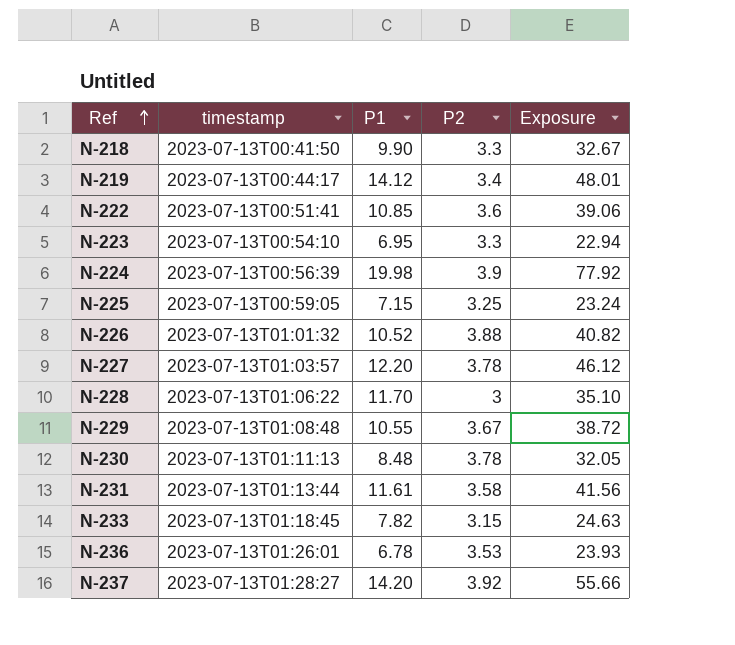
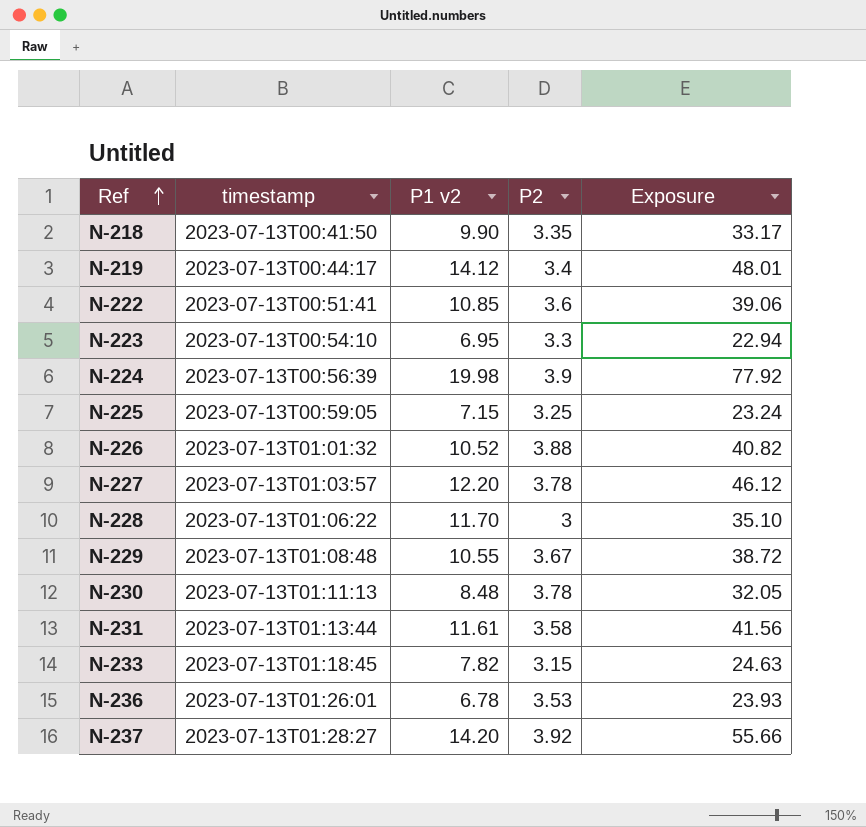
column name: P1 -> P1 v2
N-218 | P2: 3.3 -> 3.35
N-218 | Exposure: 32.67 -> 33.17

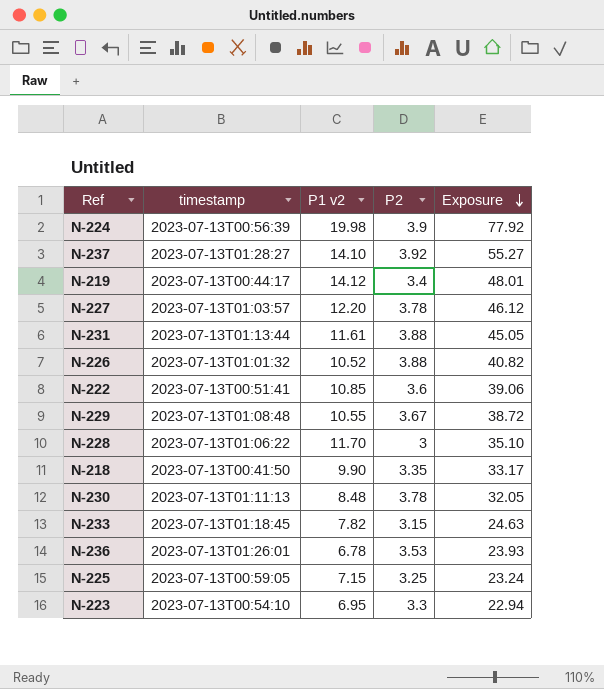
row order: Ref ascending -> Exposure descending
N-237 | P1 v2: 14.20 -> 14.10
N-237 | Exposure: 55.66 -> 55.27
N-231 | P2: 3.58 -> 3.88
N-231 | Exposure: 41.56 -> 45.05

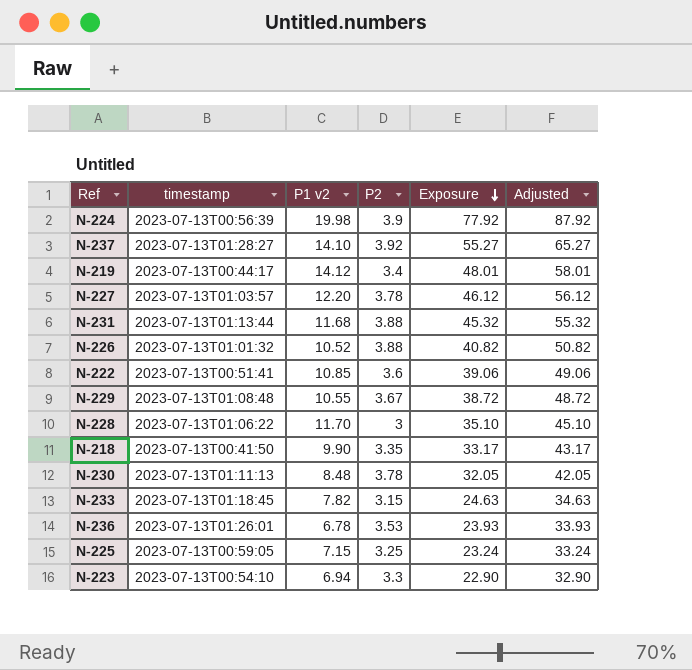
column Adjusted | formula: none -> [Exposure] + 10
N-231 | P1 v2: 11.61 -> 11.68
N-231 | Exposure: 45.05 -> 45.32
N-223 | P1 v2: 6.95 -> 6.94
N-223 | Exposure: 22.94 -> 22.90

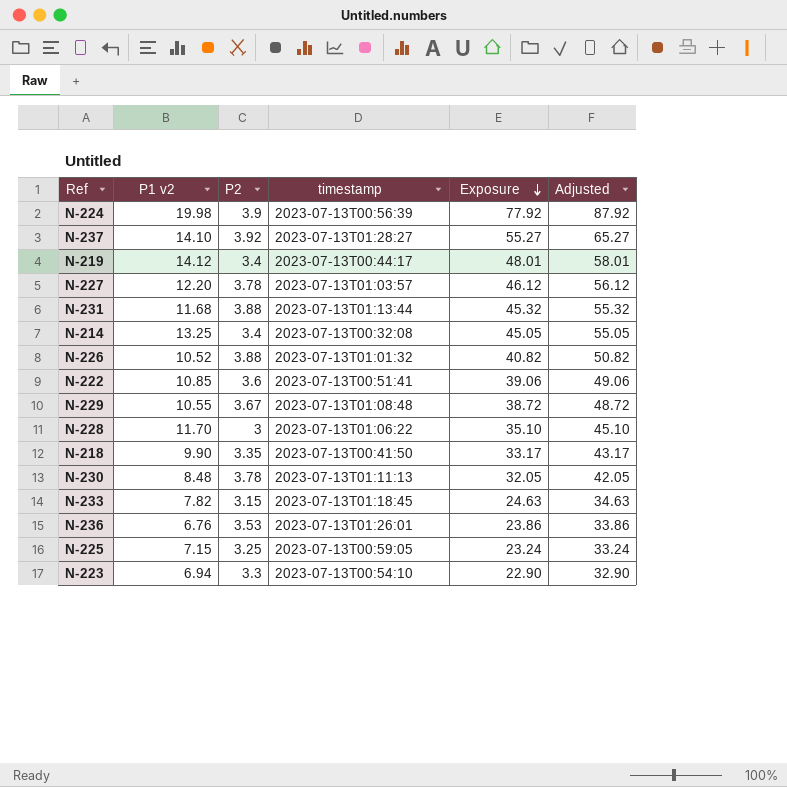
column timestamp | position: 2 -> 4
row N-214: none -> 13.25 | 3.4 | 2023-07-13T00:32:08 | 45.05 | 55.05
N-236 | P1 v2: 6.78 -> 6.76
N-236 | Exposure: 23.93 -> 23.86
N-236 | Adjusted: 33.93 -> 33.86

